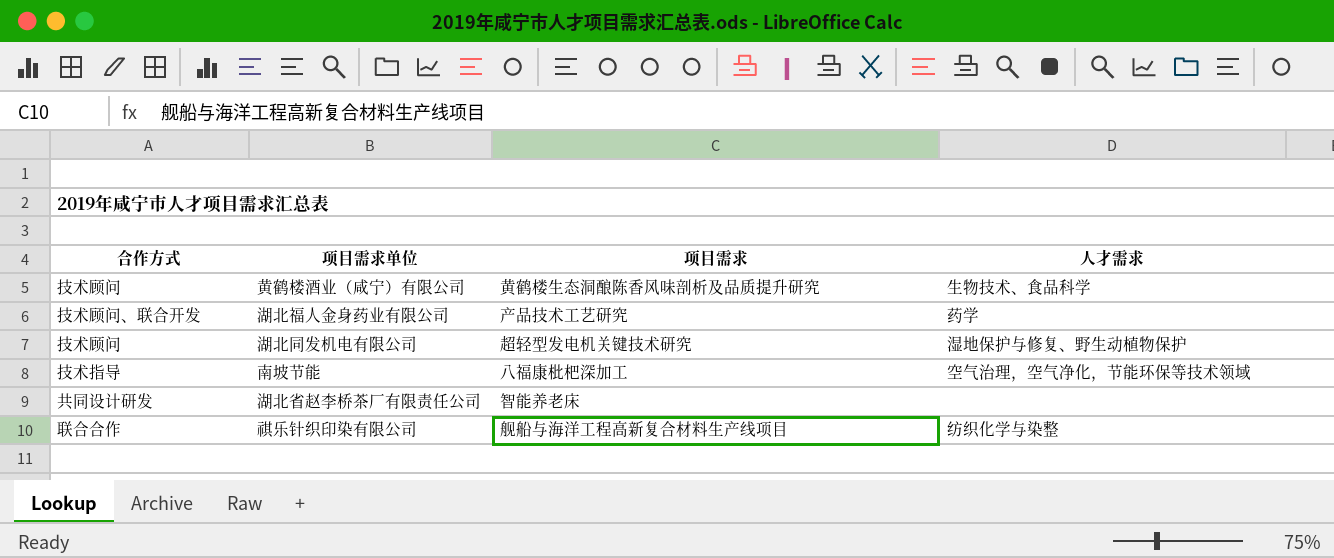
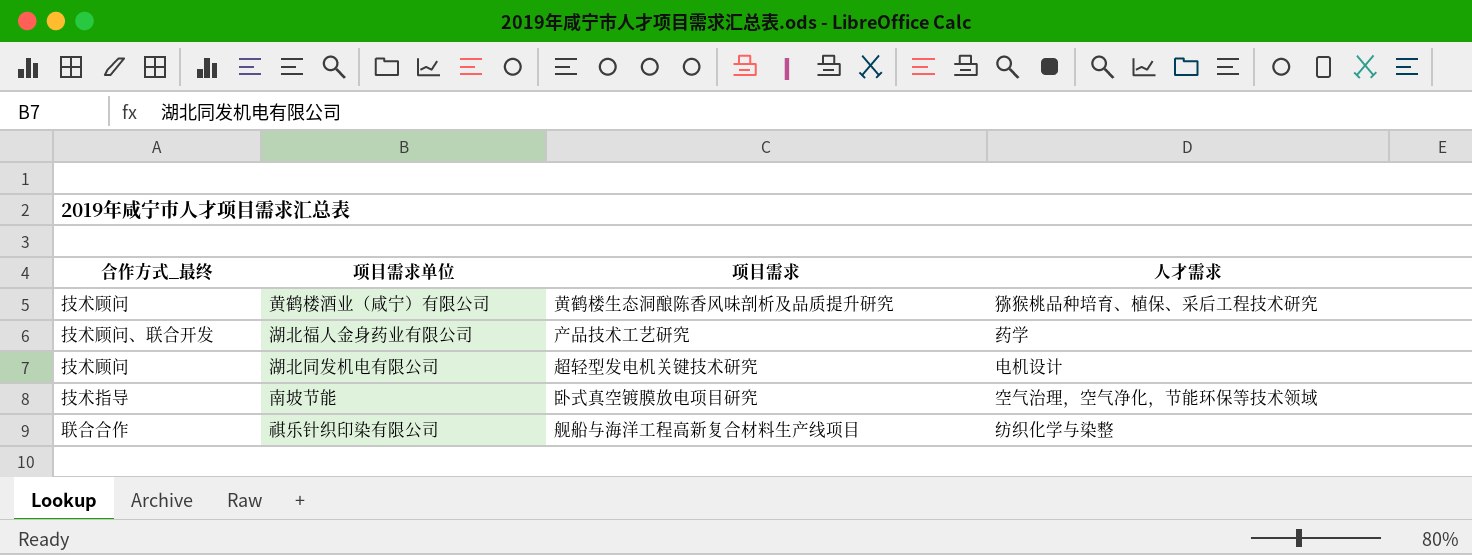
column name: 合作方式 -> 合作方式_最终
row 湖北省赵李桥茶厂有限责任公司: 共同设计研发 | 智能养老床 | none -> none
黄鹤楼酒业（咸宁）有限公司 | 人才需求: 生物技术、食品科学 -> 猕猴桃品种培育、植保、采后工程技术研究
湖北同发机电有限公司 | 人才需求: 湿地保护与修复、野生动植物保护 -> 电机设计
南坡节能 | 项目需求: 八福康枇杷深加工 -> 卧式真空镀膜放电项目研究

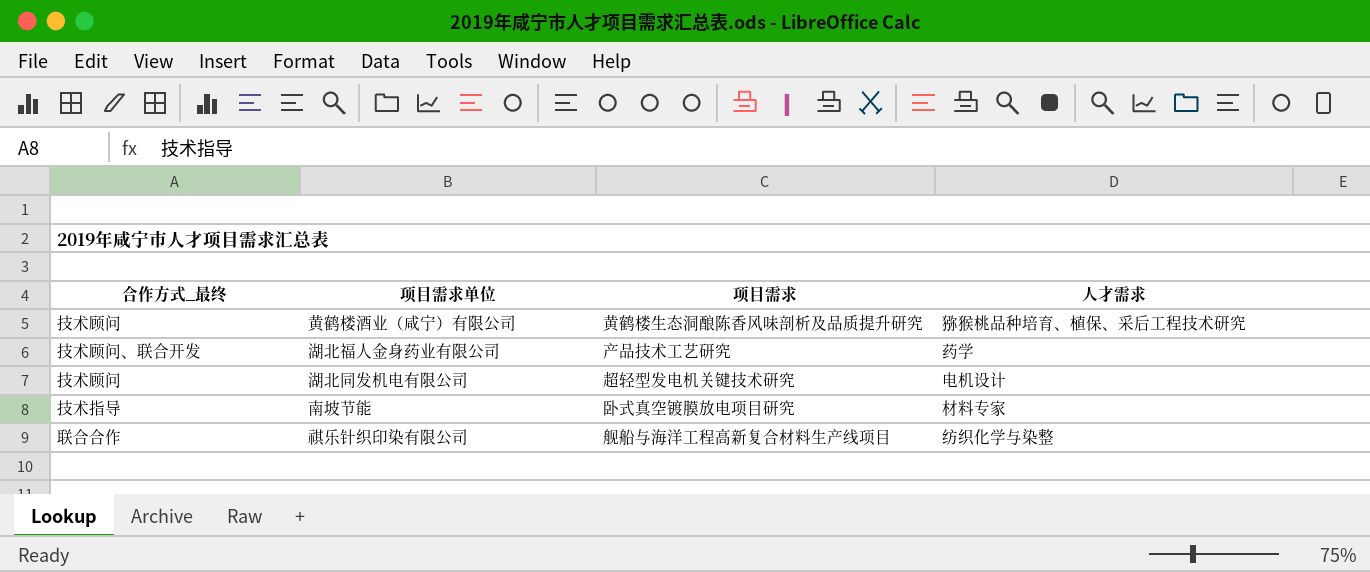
南坡节能 | 人才需求: 空气治理，空气净化，节能环保等技术领域 -> 材料专家

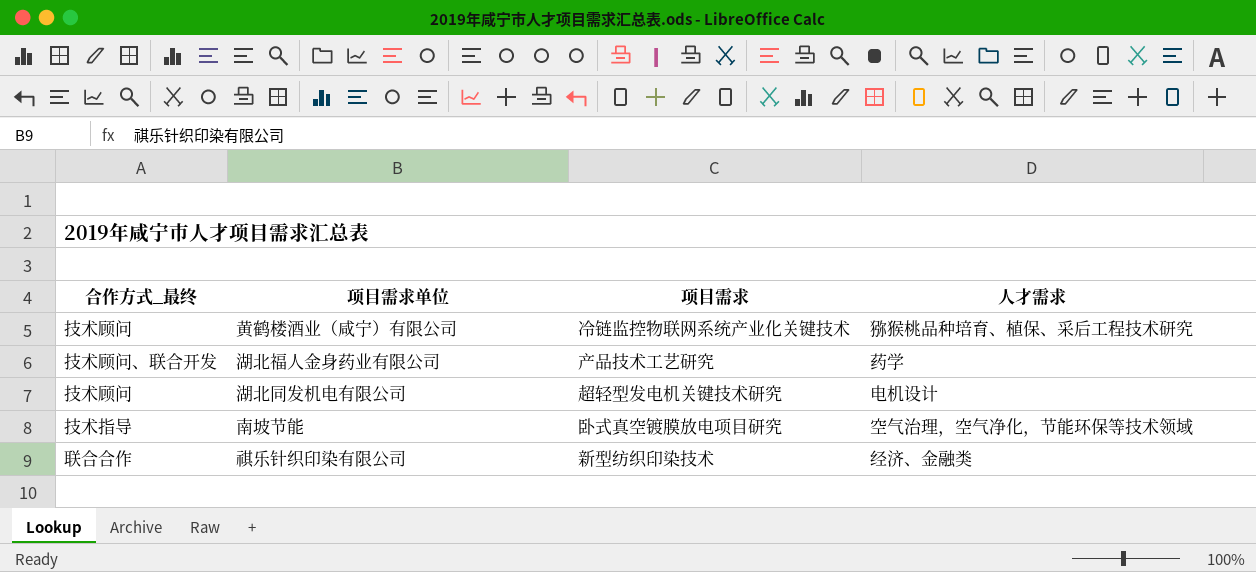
黄鹤楼酒业（咸宁）有限公司 | 项目需求: 黄鹤楼生态洞酿陈香风味剖析及品质提升研究 -> 冷链监控物联网系统产业化关键技术
南坡节能 | 人才需求: 材料专家 -> 空气治理，空气净化，节能环保等技术领域
祺乐针织印染有限公司 | 项目需求: 舰船与海洋工程高新复合材料生产线项目 -> 新型纺织印染技术
祺乐针织印染有限公司 | 人才需求: 纺织化学与染整 -> 经济、金融类

